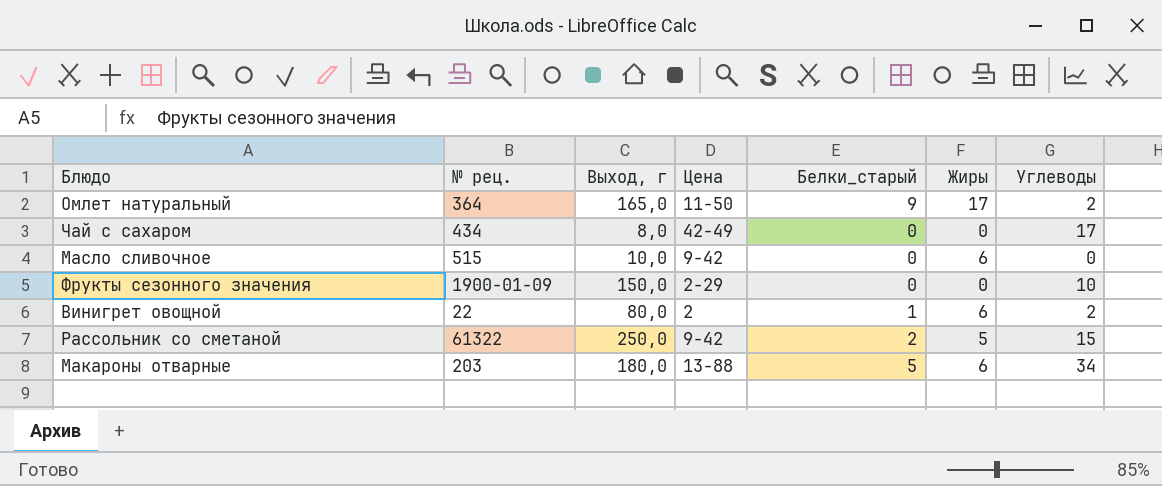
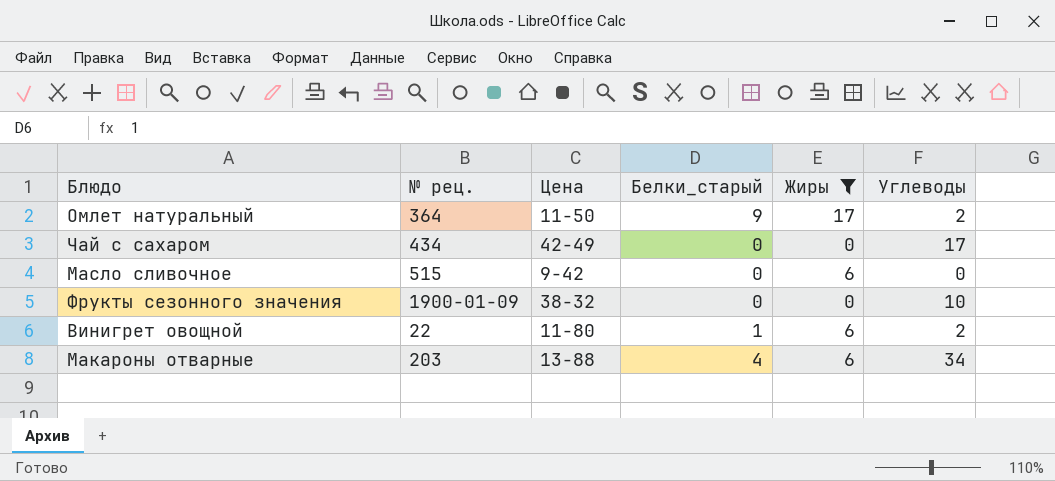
filter: none -> Жиры != 5
column Выход, г | position: 3 -> none
Фрукты сезонного значения | Цена: 2-29 -> 38-32
Винигрет овощной | Цена: 2 -> 11-80
Макароны отварные | Белки_старый: 5 -> 4

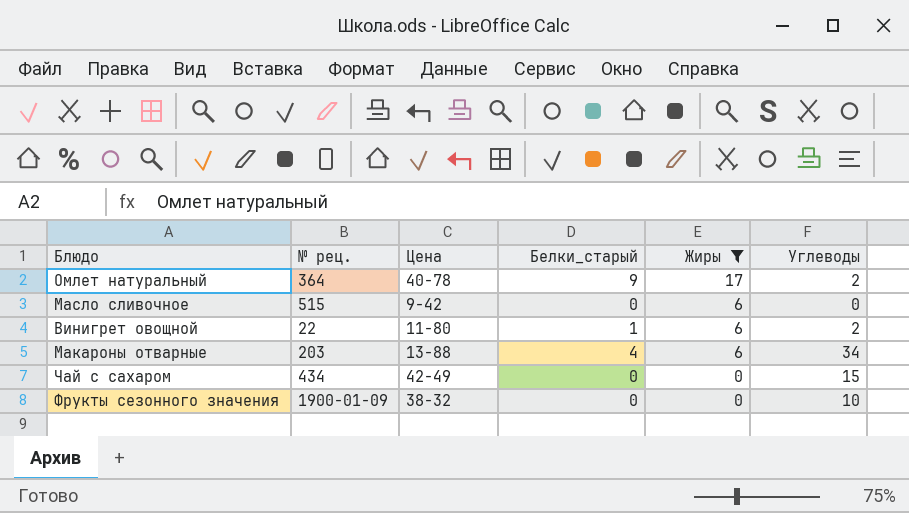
row order: none -> Жиры descending
Омлет натуральный | Цена: 11-50 -> 40-78
Чай с сахаром | Углеводы: 17 -> 15

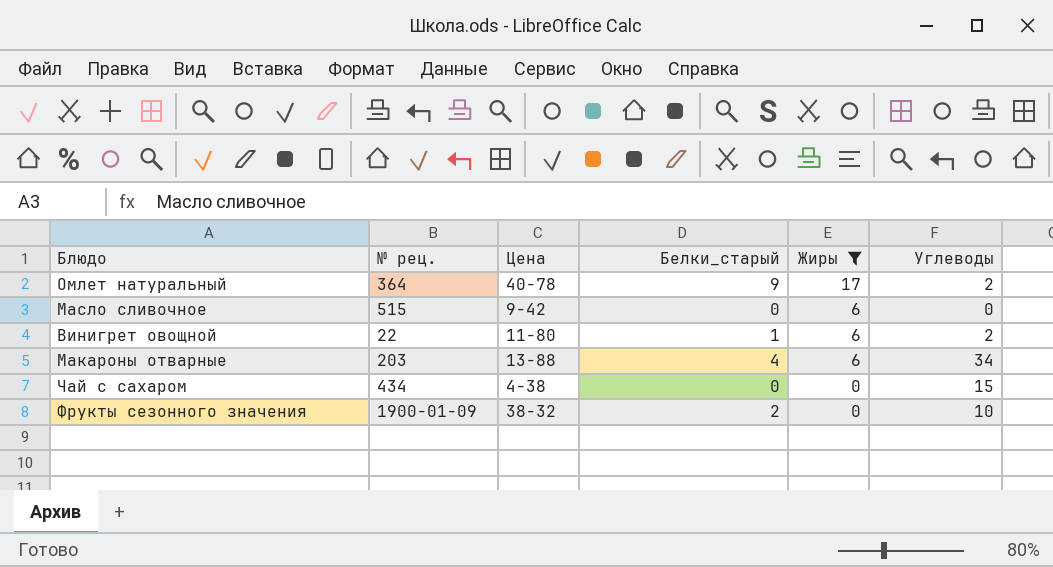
Чай с сахаром | Цена: 42-49 -> 4-38
Фрукты сезонного значения | Белки_старый: 0 -> 2

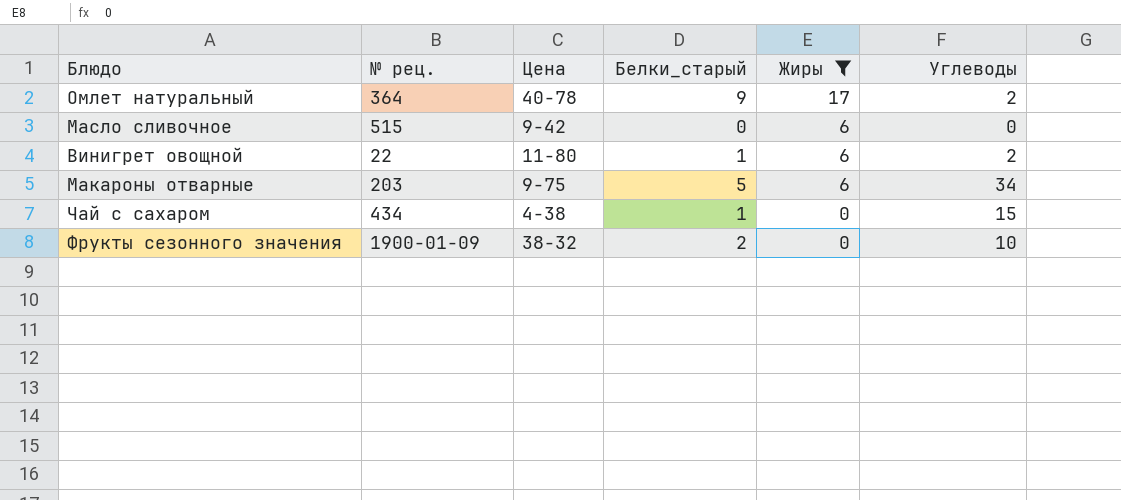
Макароны отварные | Цена: 13-88 -> 9-75
Макароны отварные | Белки_старый: 4 -> 5
Чай с сахаром | Белки_старый: 0 -> 1

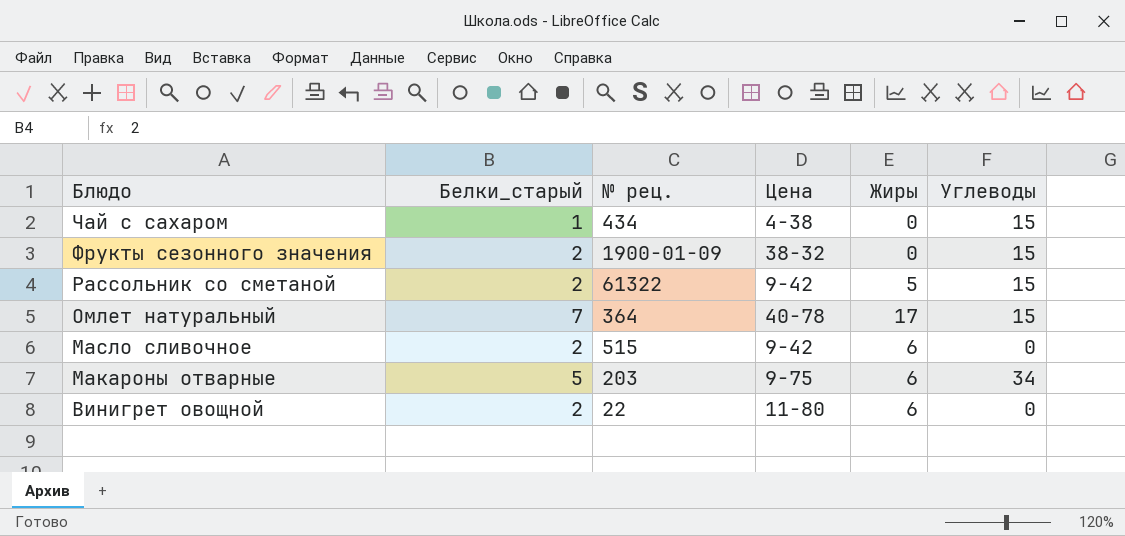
filter: Жиры != 5 -> none
row order: Жиры descending -> Блюдо descending
column Белки_старый | position: 4 -> 2
Фрукты сезонного значения | Углеводы: 10 -> 15
Омлет натуральный | Белки_старый: 9 -> 7
Омлет натуральный | Углеводы: 2 -> 15
Масло сливочное | Белки_старый: 0 -> 2
Винигрет овощной | Белки_старый: 1 -> 2
Винигрет овощной | Углеводы: 2 -> 0

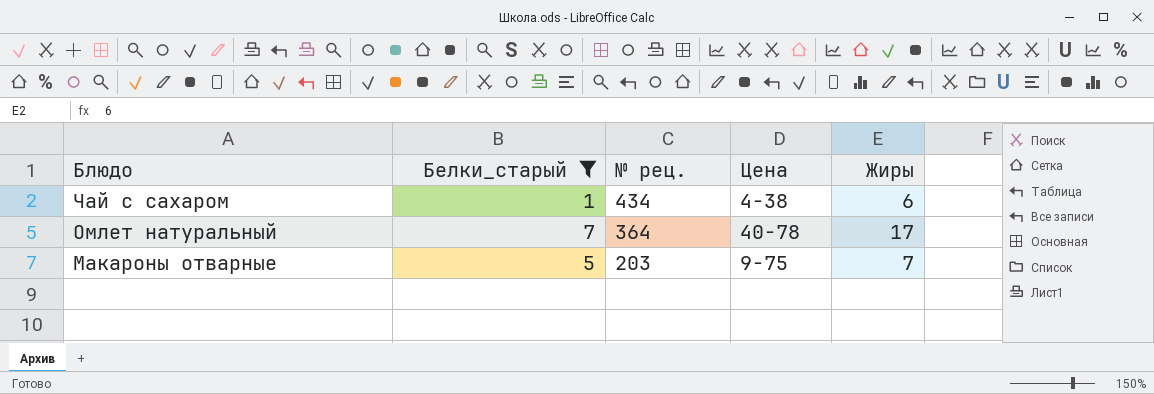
filter: none -> Белки_старый != 2
column Углеводы | position: 6 -> none
Чай с сахаром | Жиры: 0 -> 6
Макароны отварные | Жиры: 6 -> 7

